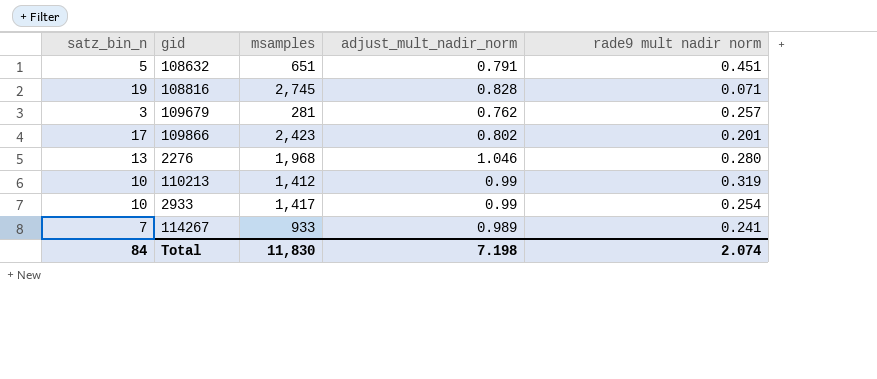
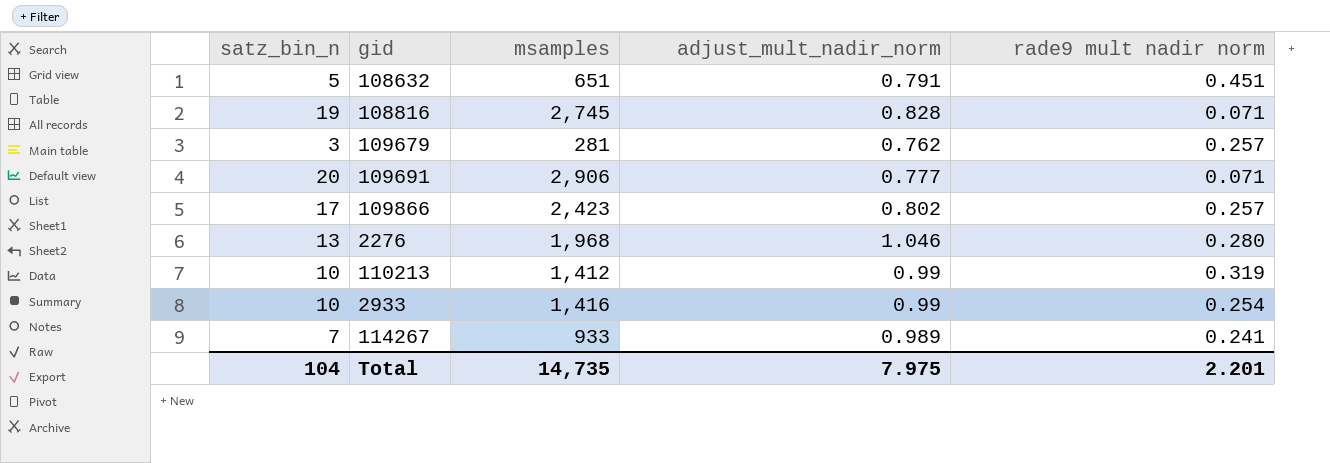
row 109691: none -> 20 | 2,906 | 0.777 | 0.071
109866 | rade9 mult nadir norm: 0.201 -> 0.257
2933 | msamples: 1,417 -> 1,416
Total | satz_bin_n: 84 -> 104
Total | msamples: 11,830 -> 14,735
Total | adjust_mult_nadir_norm: 7.198 -> 7.975
Total | rade9 mult nadir norm: 2.074 -> 2.201

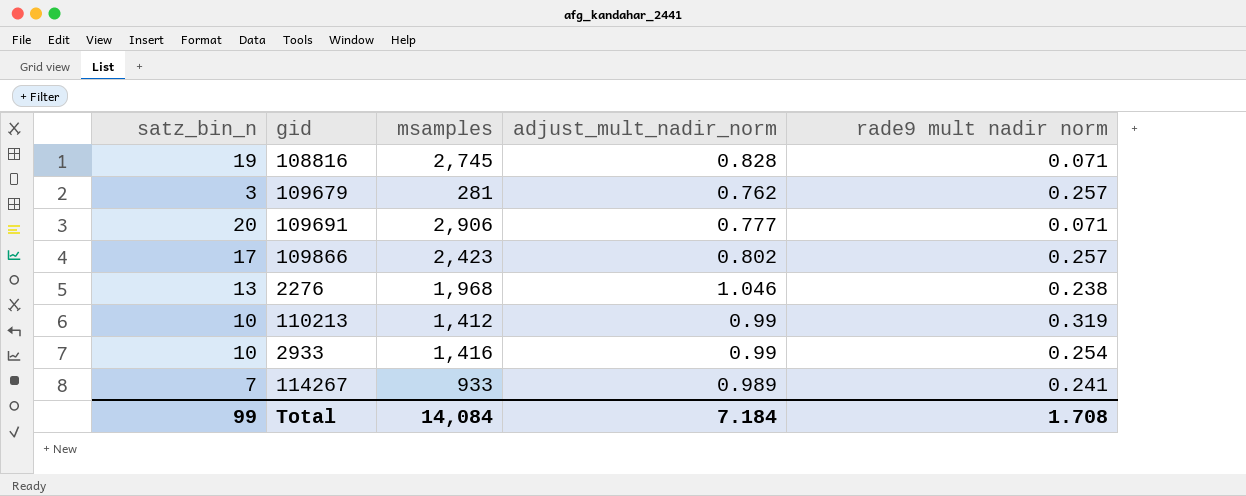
row 108632: 5 | 651 | 0.791 | 0.451 -> none
2276 | rade9 mult nadir norm: 0.280 -> 0.238
Total | satz_bin_n: 104 -> 99
Total | msamples: 14,735 -> 14,084
Total | adjust_mult_nadir_norm: 7.975 -> 7.184
Total | rade9 mult nadir norm: 2.201 -> 1.708

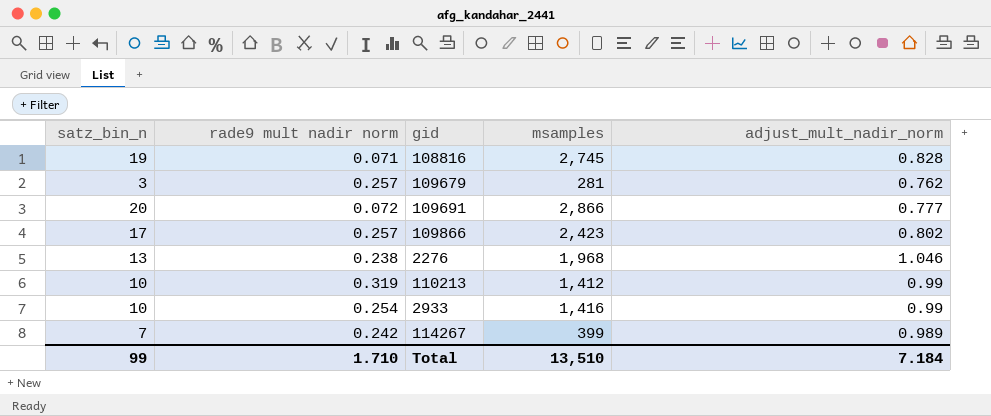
column rade9 mult nadir norm | position: 5 -> 2
109691 | rade9 mult nadir norm: 0.071 -> 0.072
109691 | msamples: 2,906 -> 2,866
114267 | rade9 mult nadir norm: 0.241 -> 0.242
114267 | msamples: 933 -> 399
Total | rade9 mult nadir norm: 1.708 -> 1.710
Total | msamples: 14,084 -> 13,510

